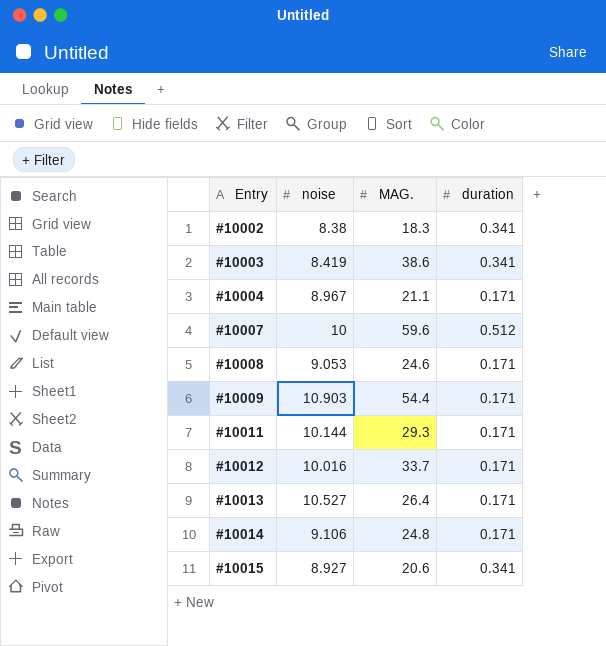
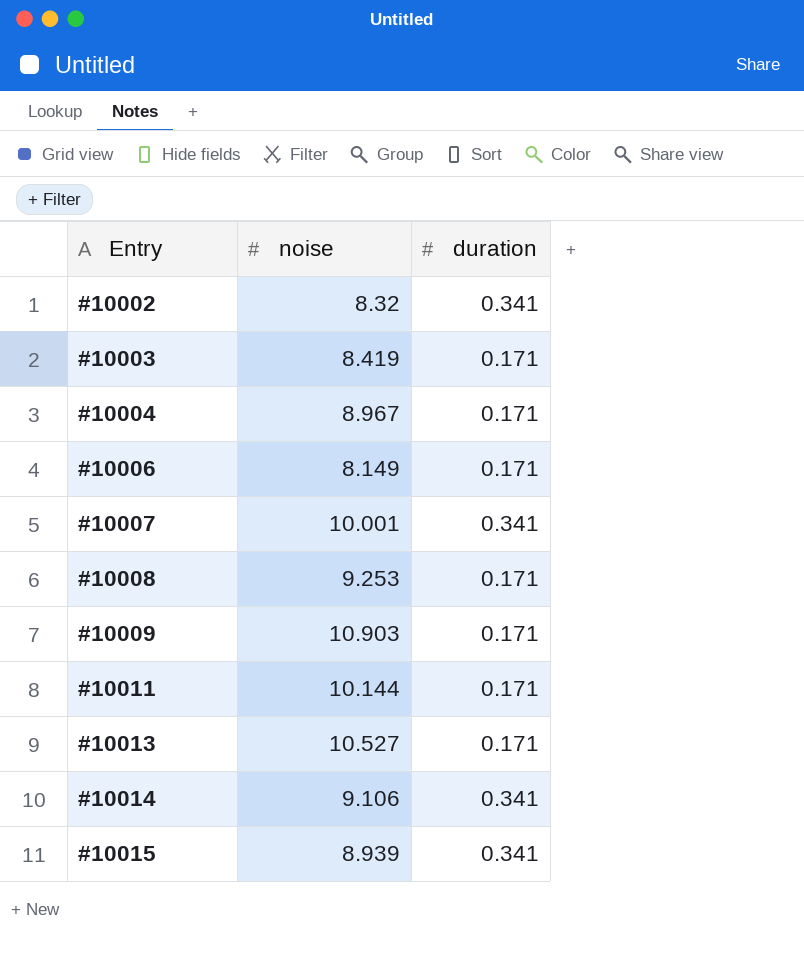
column MAG. | position: 3 -> none
row #10012: 10.016 | 33.7 | 0.171 -> none
#10002 | noise: 8.38 -> 8.32
#10003 | duration: 0.341 -> 0.171
row #10006: none -> 8.149 | 0.171
#10007 | noise: 10 -> 10.001
#10007 | duration: 0.512 -> 0.341
#10008 | noise: 9.053 -> 9.253
#10014 | duration: 0.171 -> 0.341
#10015 | noise: 8.927 -> 8.939

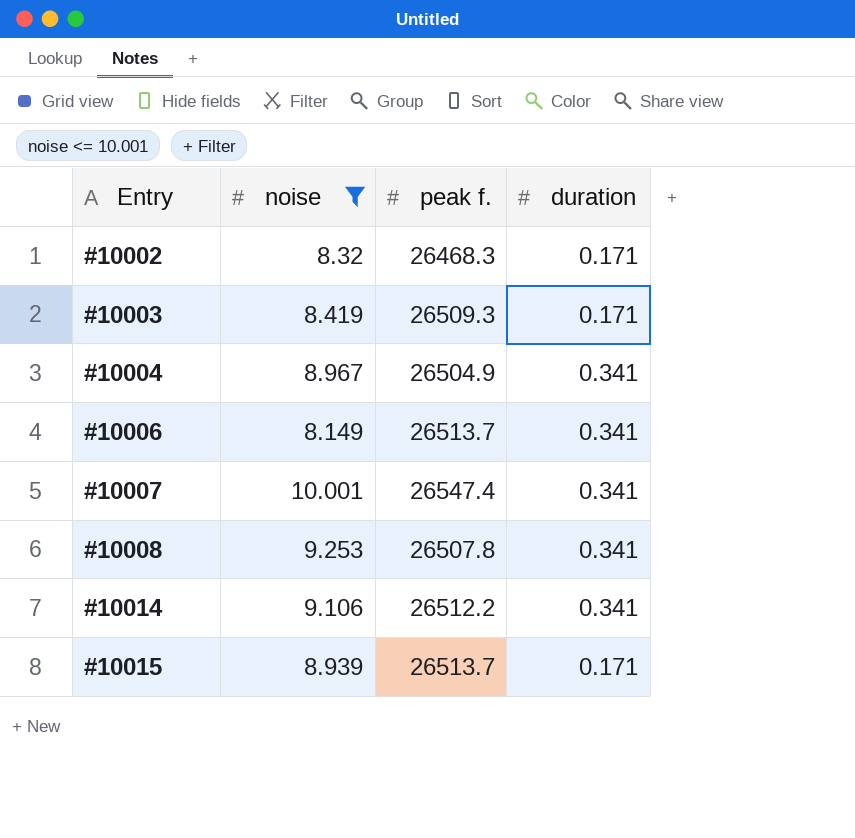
filter: none -> noise <= 10.001
column peak f. | position: none -> 3
#10002 | duration: 0.341 -> 0.171
#10004 | duration: 0.171 -> 0.341
#10006 | duration: 0.171 -> 0.341
#10008 | duration: 0.171 -> 0.341
#10015 | duration: 0.341 -> 0.171

